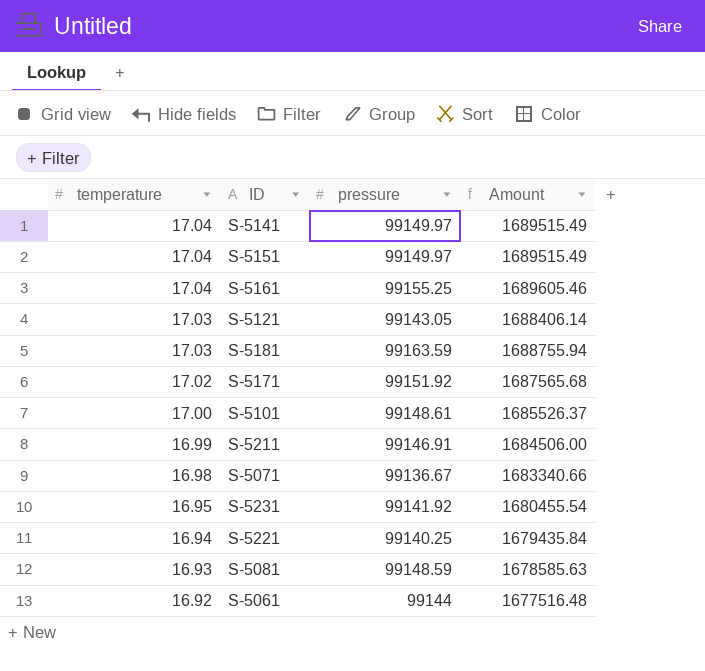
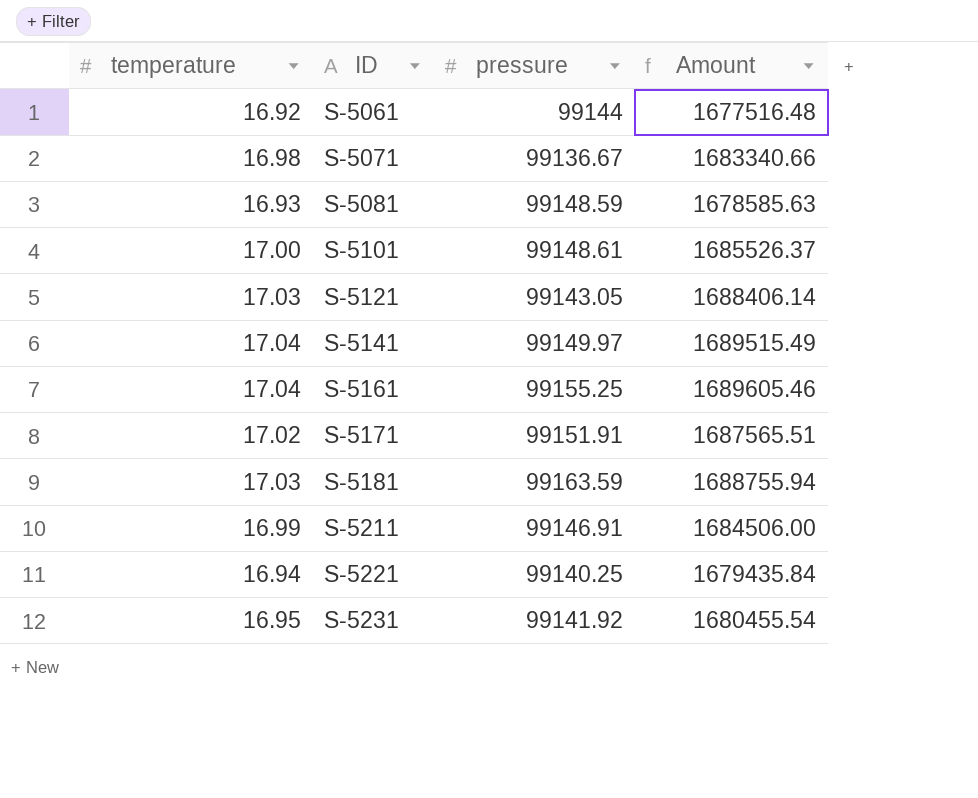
row order: temperature descending -> ID ascending
row S-5151: 17.04 | 99149.97 | 1689515.49 -> none
S-5171 | pressure: 99151.92 -> 99151.91
S-5171 | Amount: 1687565.68 -> 1687565.51

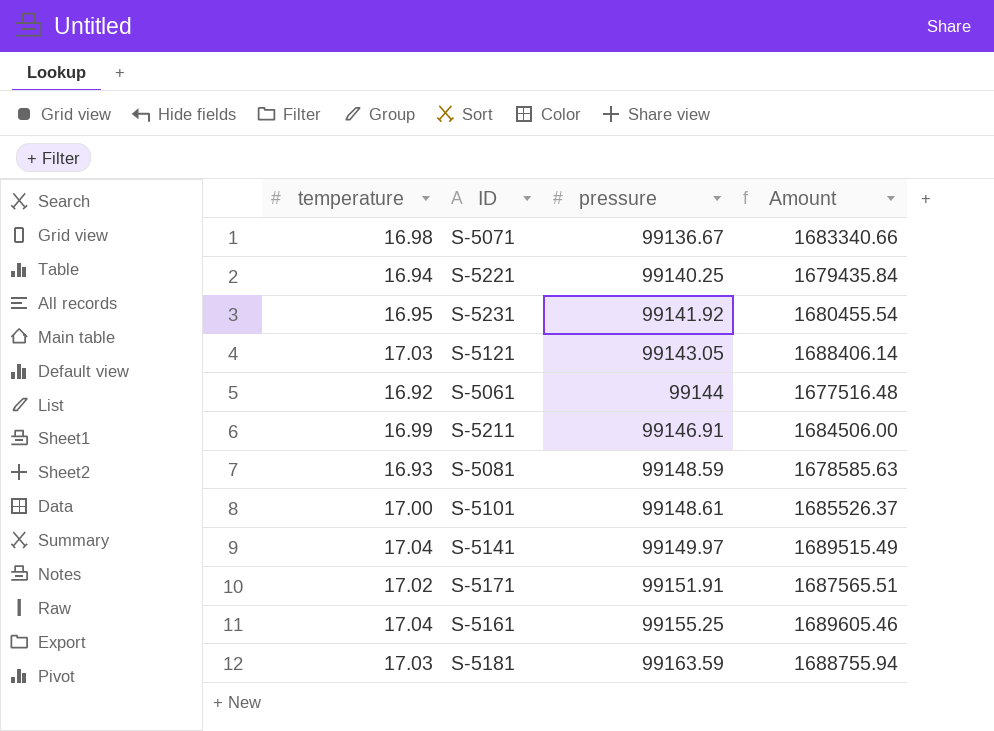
row order: ID ascending -> pressure ascending

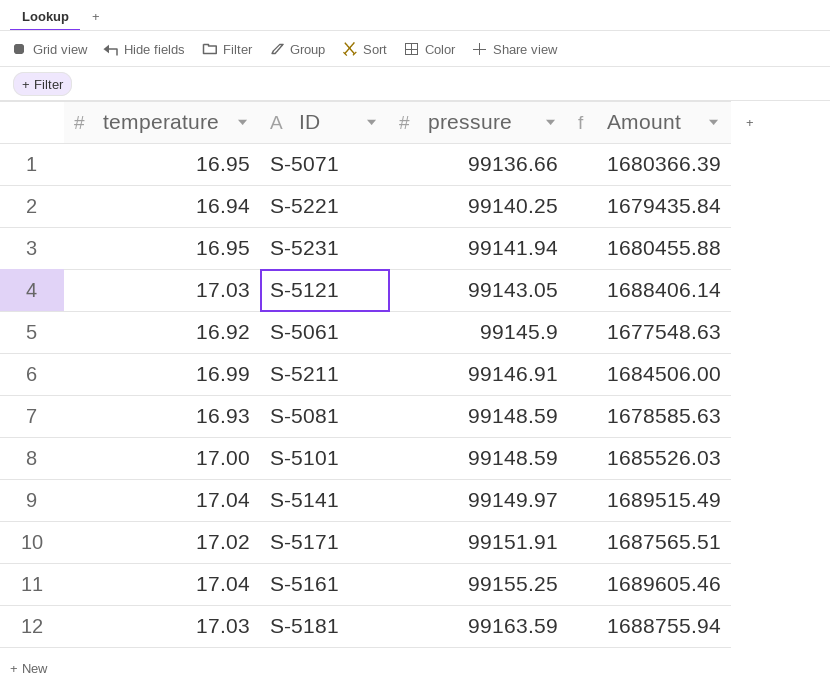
S-5071 | temperature: 16.98 -> 16.95
S-5071 | pressure: 99136.67 -> 99136.66
S-5071 | Amount: 1683340.66 -> 1680366.39
S-5231 | pressure: 99141.92 -> 99141.94
S-5231 | Amount: 1680455.54 -> 1680455.88
S-5061 | pressure: 99144 -> 99145.9
S-5061 | Amount: 1677516.48 -> 1677548.63
S-5101 | pressure: 99148.61 -> 99148.59
S-5101 | Amount: 1685526.37 -> 1685526.03

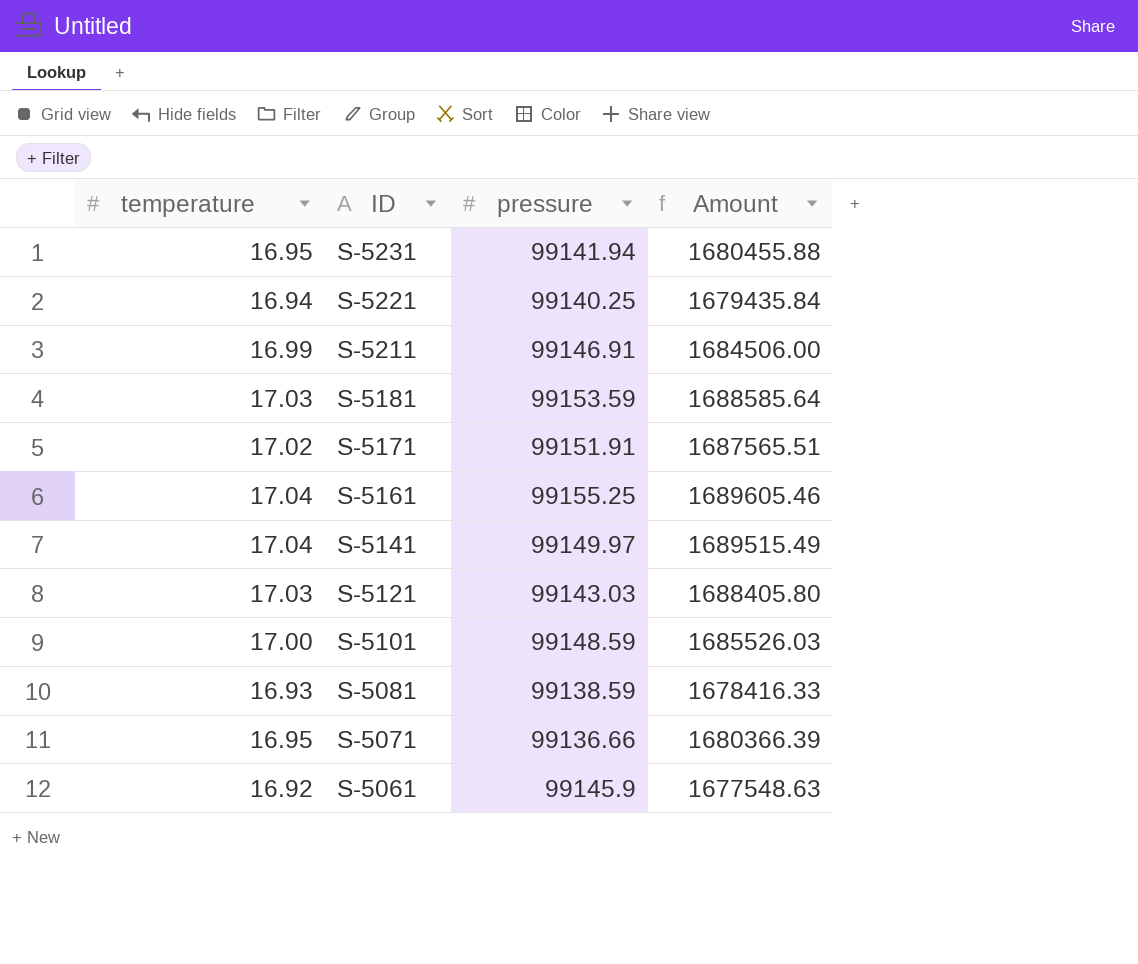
row order: pressure ascending -> ID descending
S-5181 | pressure: 99163.59 -> 99153.59
S-5181 | Amount: 1688755.94 -> 1688585.64
S-5121 | pressure: 99143.05 -> 99143.03
S-5121 | Amount: 1688406.14 -> 1688405.80
S-5081 | pressure: 99148.59 -> 99138.59
S-5081 | Amount: 1678585.63 -> 1678416.33

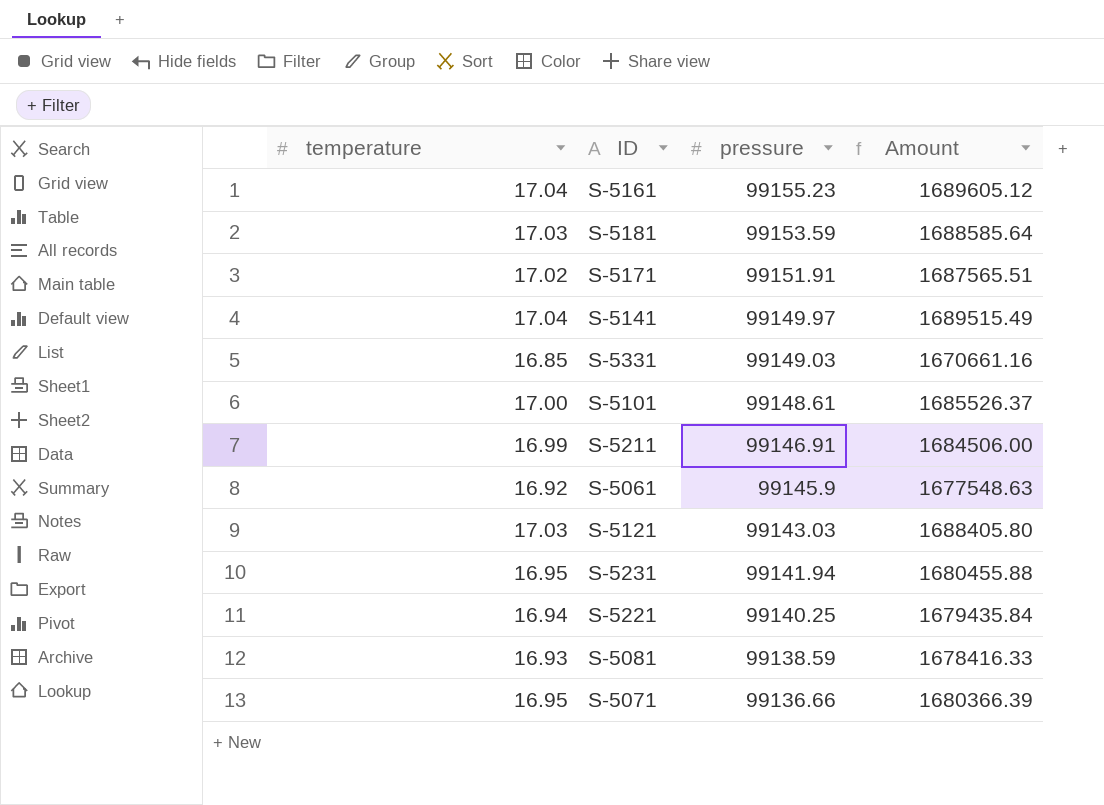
row order: ID descending -> pressure descending
S-5161 | pressure: 99155.25 -> 99155.23
S-5161 | Amount: 1689605.46 -> 1689605.12
row S-5331: none -> 16.85 | 99149.03 | 1670661.16
S-5101 | pressure: 99148.59 -> 99148.61
S-5101 | Amount: 1685526.03 -> 1685526.37

